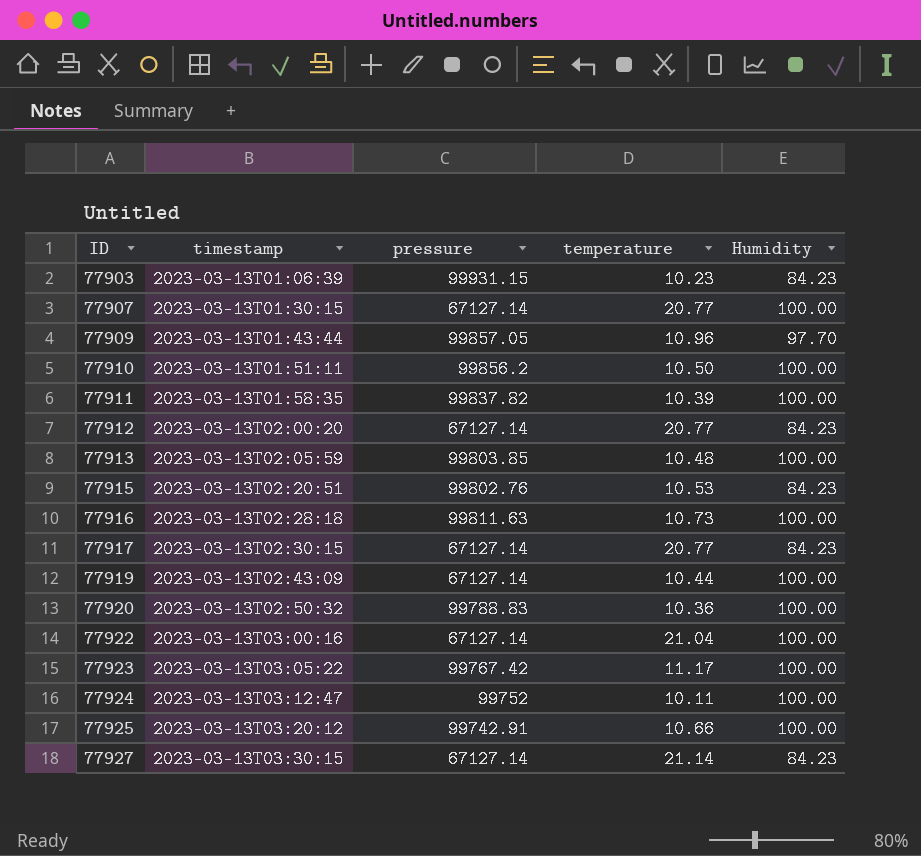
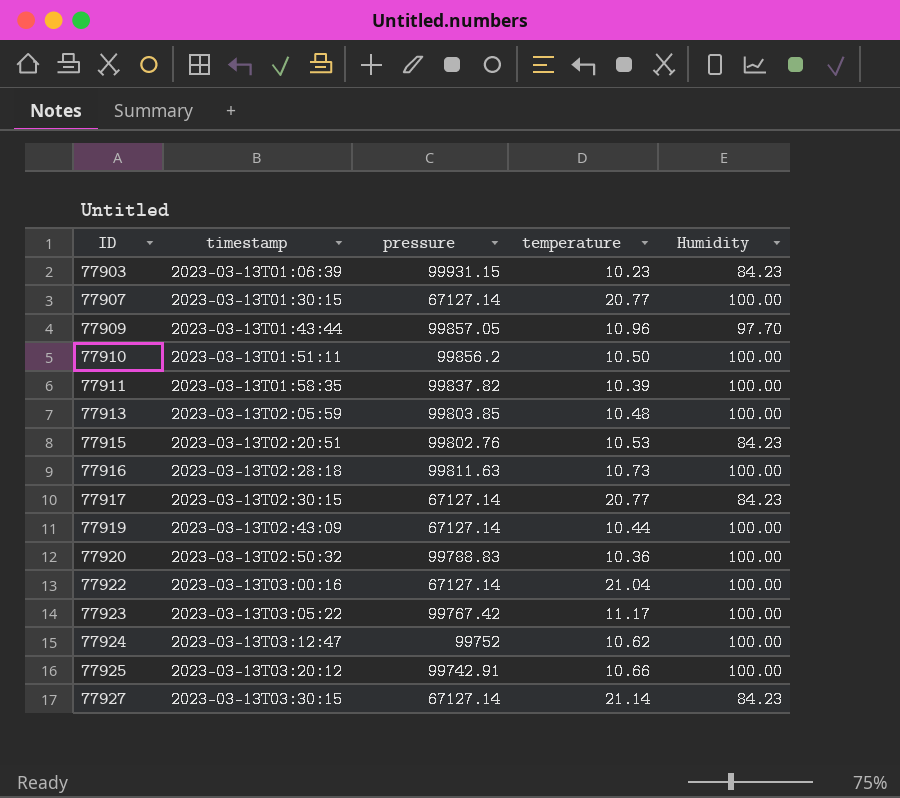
row 77912: 2023-03-13T02:00:20 | 67127.14 | 20.77 | 84.23 -> none
77924 | temperature: 10.11 -> 10.62

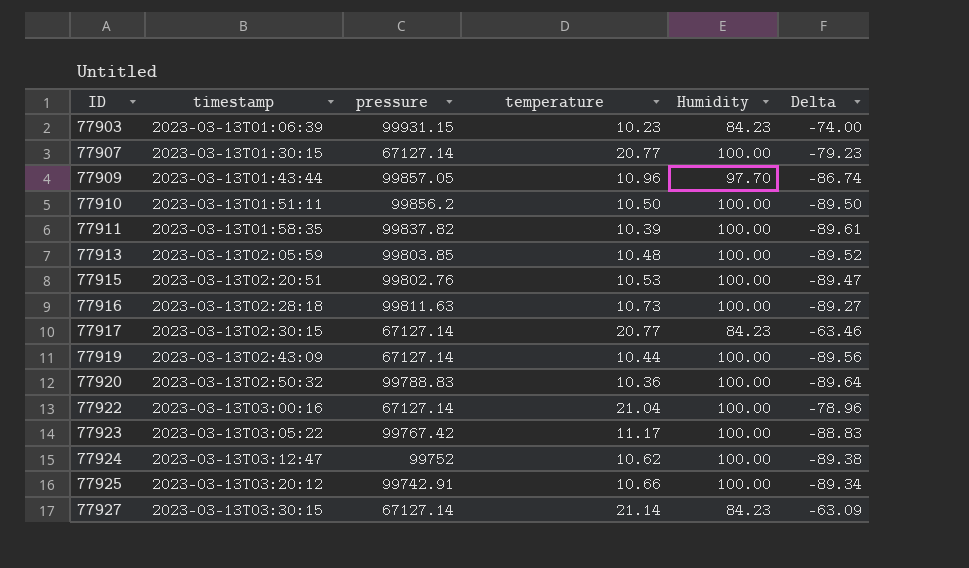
column Delta | formula: none -> [temperature] - [Humidity]
77915 | Humidity: 84.23 -> 100.00

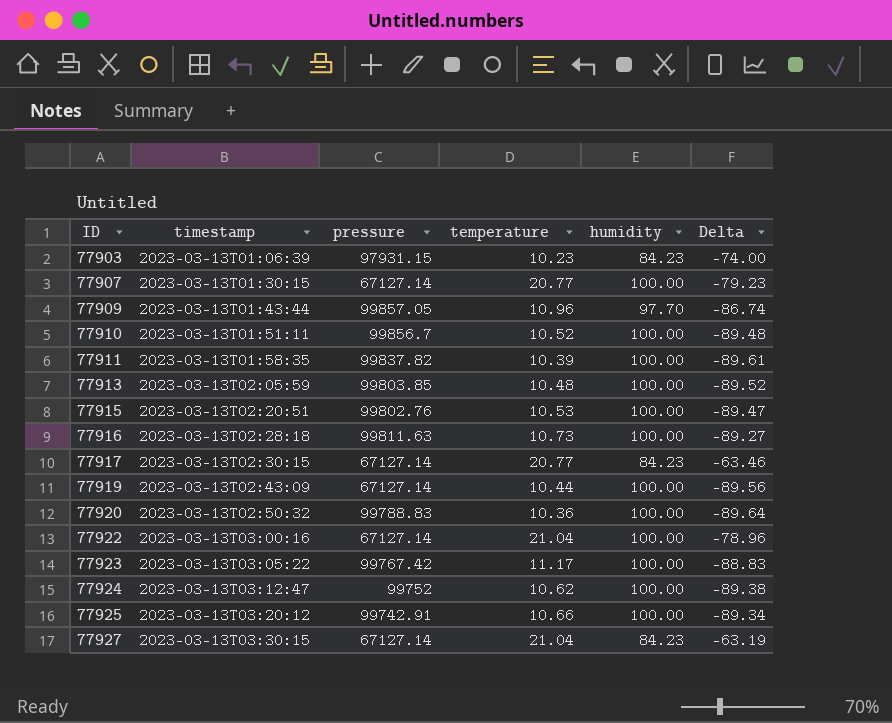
column name: Humidity -> humidity
77903 | pressure: 99931.15 -> 97931.15
77910 | pressure: 99856.2 -> 99856.7
77910 | temperature: 10.50 -> 10.52
77910 | Delta: -89.50 -> -89.48
77927 | temperature: 21.14 -> 21.04
77927 | Delta: -63.09 -> -63.19

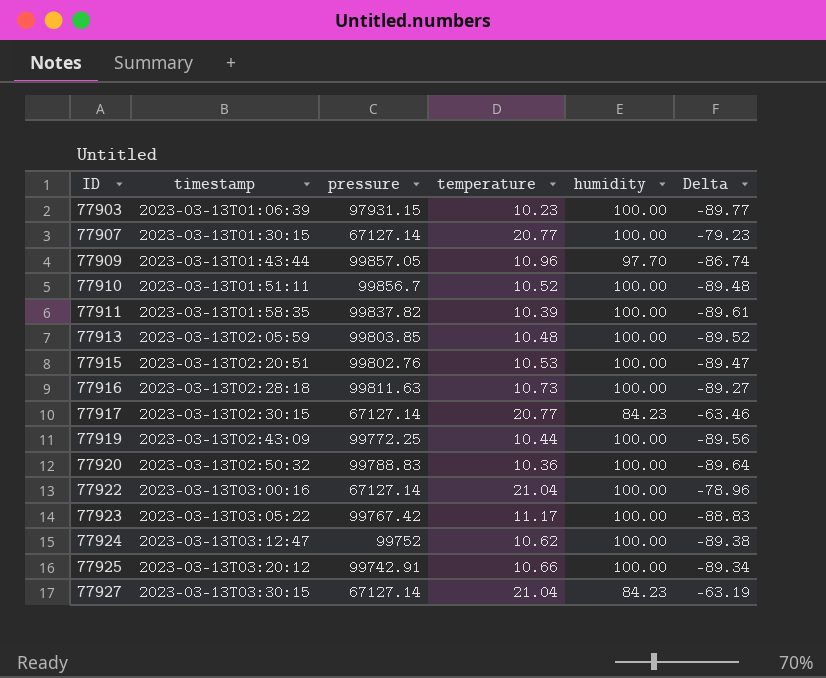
77903 | humidity: 84.23 -> 100.00
77903 | Delta: -74.00 -> -89.77
77919 | pressure: 67127.14 -> 99772.25

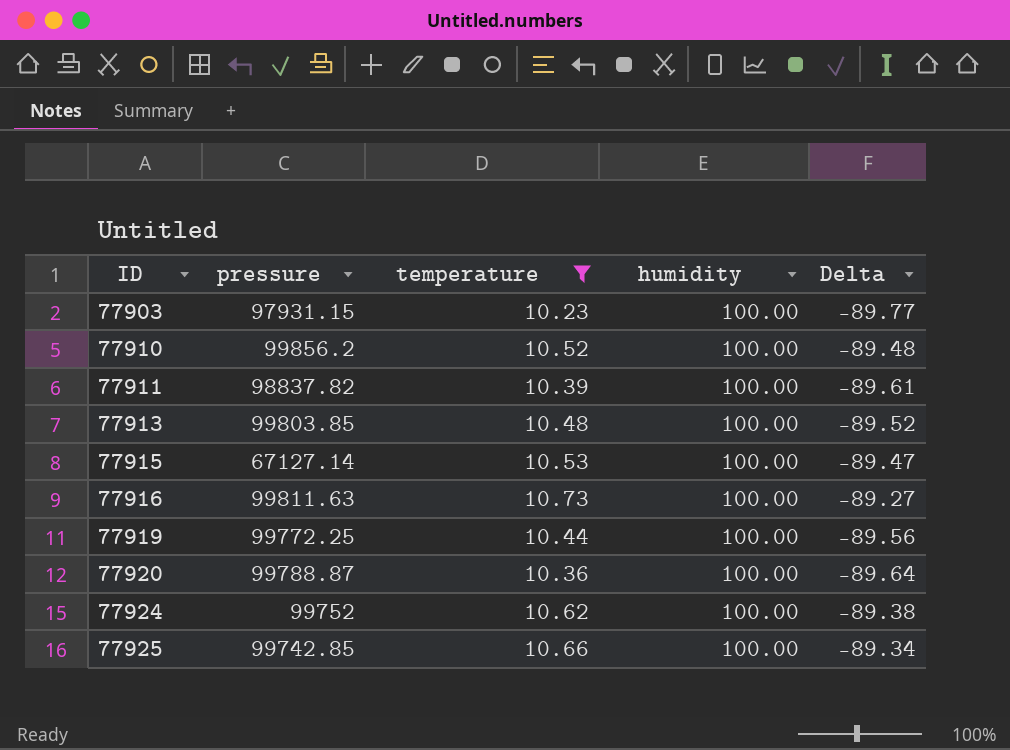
filter: none -> temperature <= 10.73
column timestamp | position: 2 -> none
77910 | pressure: 99856.7 -> 99856.2
77911 | pressure: 99837.82 -> 98837.82
77915 | pressure: 99802.76 -> 67127.14
77920 | pressure: 99788.83 -> 99788.87
77925 | pressure: 99742.91 -> 99742.85

